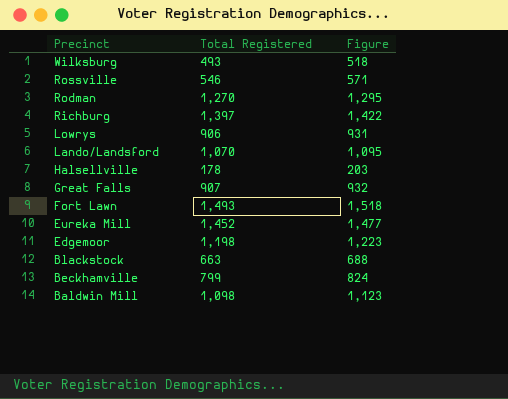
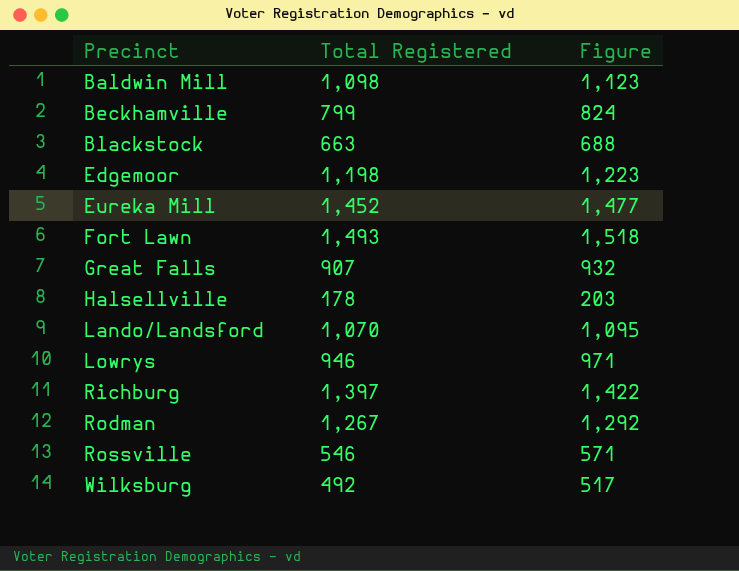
row order: Precinct descending -> Precinct ascending
Lowrys | Total Registered: 906 -> 946
Lowrys | Figure: 931 -> 971
Rodman | Total Registered: 1,270 -> 1,267
Rodman | Figure: 1,295 -> 1,292
Wilksburg | Total Registered: 493 -> 492
Wilksburg | Figure: 518 -> 517

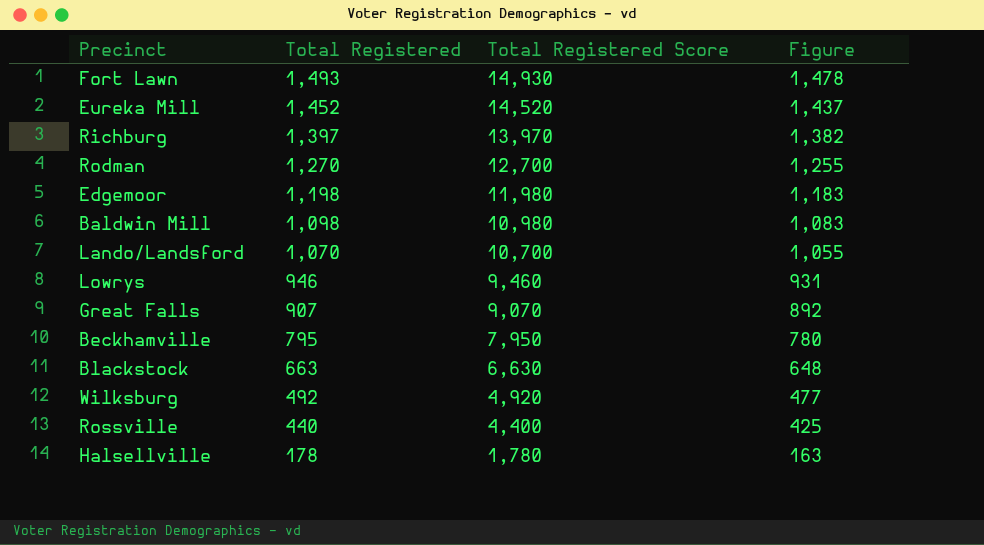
row order: Precinct ascending -> Total Registered descending
column Total Registered Score | formula: none -> [Total Registered] * 10
column Figure | formula: [Total Registered] + 25 -> [Total Registered] - 15
Rodman | Total Registered: 1,267 -> 1,270
Beckhamville | Total Registered: 799 -> 795
Rossville | Total Registered: 546 -> 440

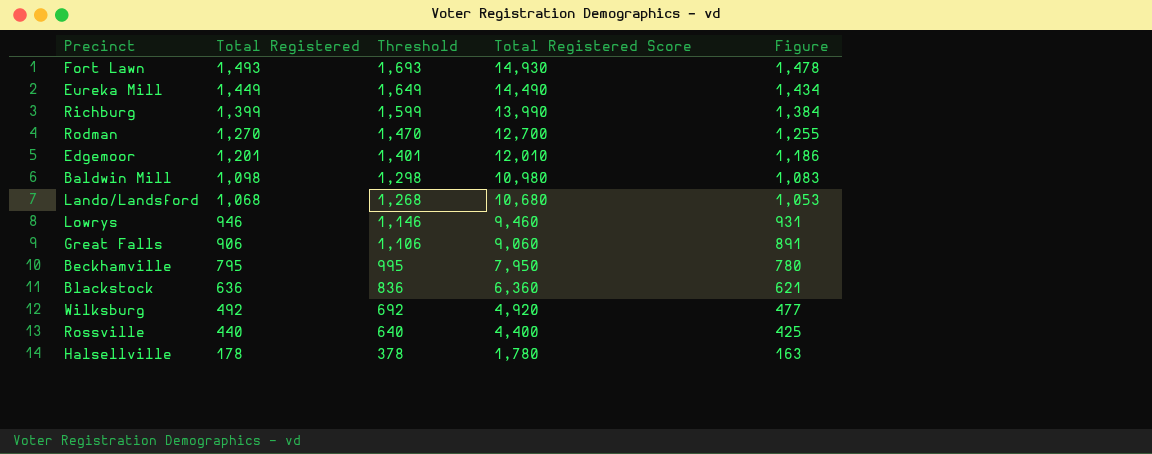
column Threshold | formula: none -> [Total Registered] + 200
Eureka Mill | Total Registered: 1,452 -> 1,449
Eureka Mill | Total Registered Score: 14,520 -> 14,490
Eureka Mill | Figure: 1,437 -> 1,434
Richburg | Total Registered: 1,397 -> 1,399
Richburg | Total Registered Score: 13,970 -> 13,990
Richburg | Figure: 1,382 -> 1,384
Edgemoor | Total Registered: 1,198 -> 1,201
Edgemoor | Total Registered Score: 11,980 -> 12,010
Edgemoor | Figure: 1,183 -> 1,186
Lando/Landsford | Total Registered: 1,070 -> 1,068
Lando/Landsford | Total Registered Score: 10,700 -> 10,680
Lando/Landsford | Figure: 1,055 -> 1,053
Great Falls | Total Registered: 907 -> 906
Great Falls | Total Registered Score: 9,070 -> 9,060
Great Falls | Figure: 892 -> 891
Blackstock | Total Registered: 663 -> 636
Blackstock | Total Registered Score: 6,630 -> 6,360
Blackstock | Figure: 648 -> 621

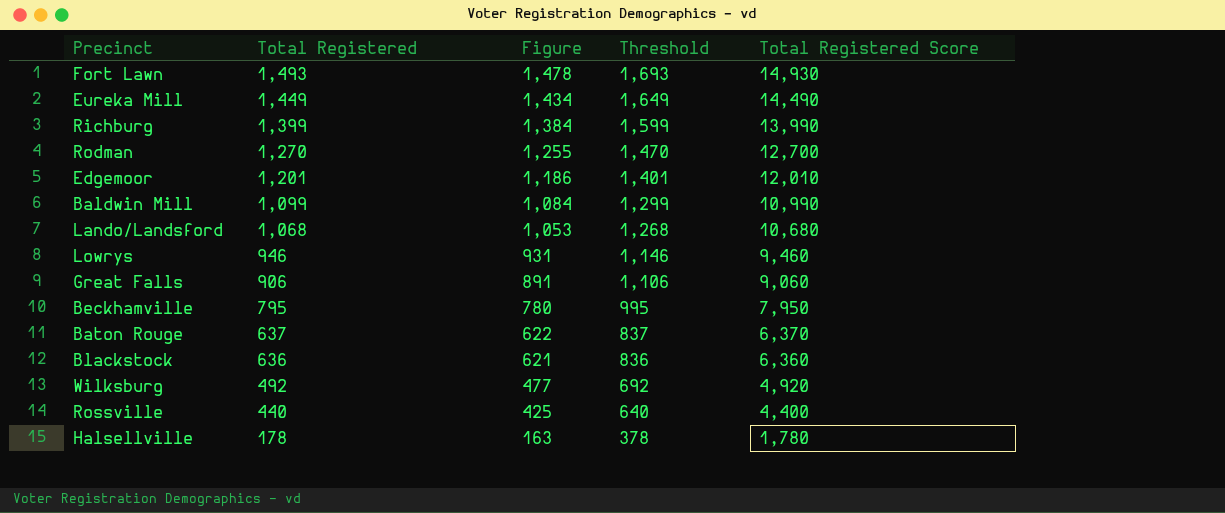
column Figure | position: 5 -> 3
Baldwin Mill | Total Registered: 1,098 -> 1,099
Baldwin Mill | Figure: 1,083 -> 1,084
Baldwin Mill | Threshold: 1,298 -> 1,299
Baldwin Mill | Total Registered Score: 10,980 -> 10,990
row Baton Rouge: none -> 637 | 622 | 837 | 6,370

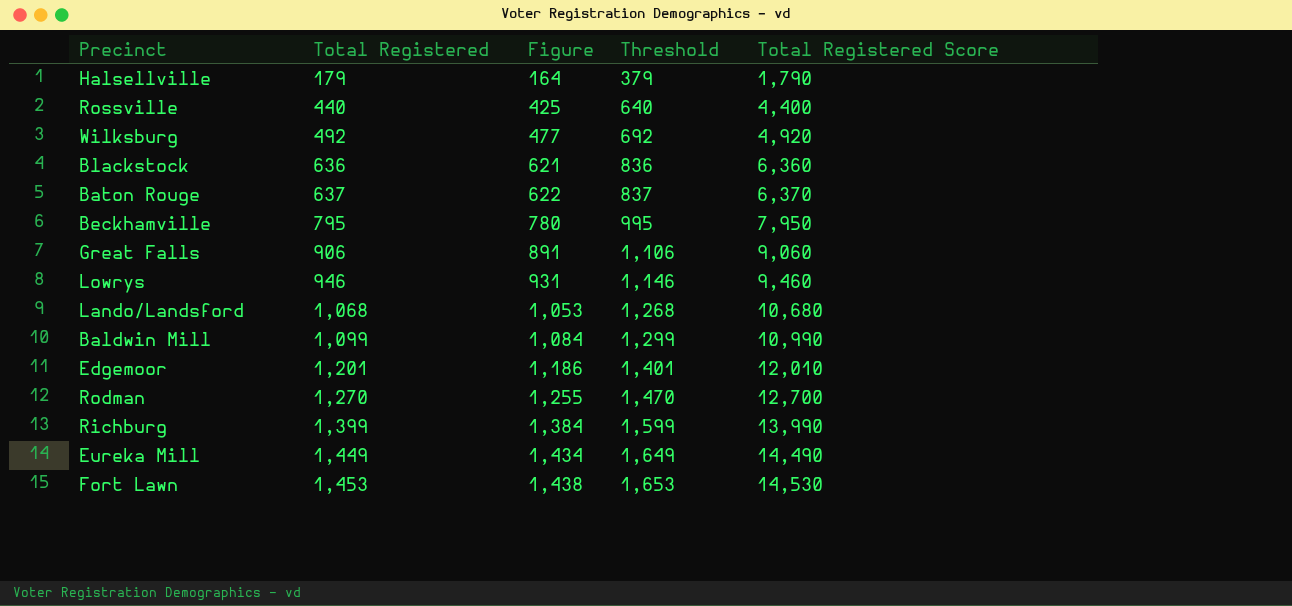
row order: Total Registered descending -> Total Registered ascending
Halsellville | Total Registered: 178 -> 179
Halsellville | Figure: 163 -> 164
Halsellville | Threshold: 378 -> 379
Halsellville | Total Registered Score: 1,780 -> 1,790
Fort Lawn | Total Registered: 1,493 -> 1,453
Fort Lawn | Figure: 1,478 -> 1,438
Fort Lawn | Threshold: 1,693 -> 1,653
Fort Lawn | Total Registered Score: 14,930 -> 14,530

